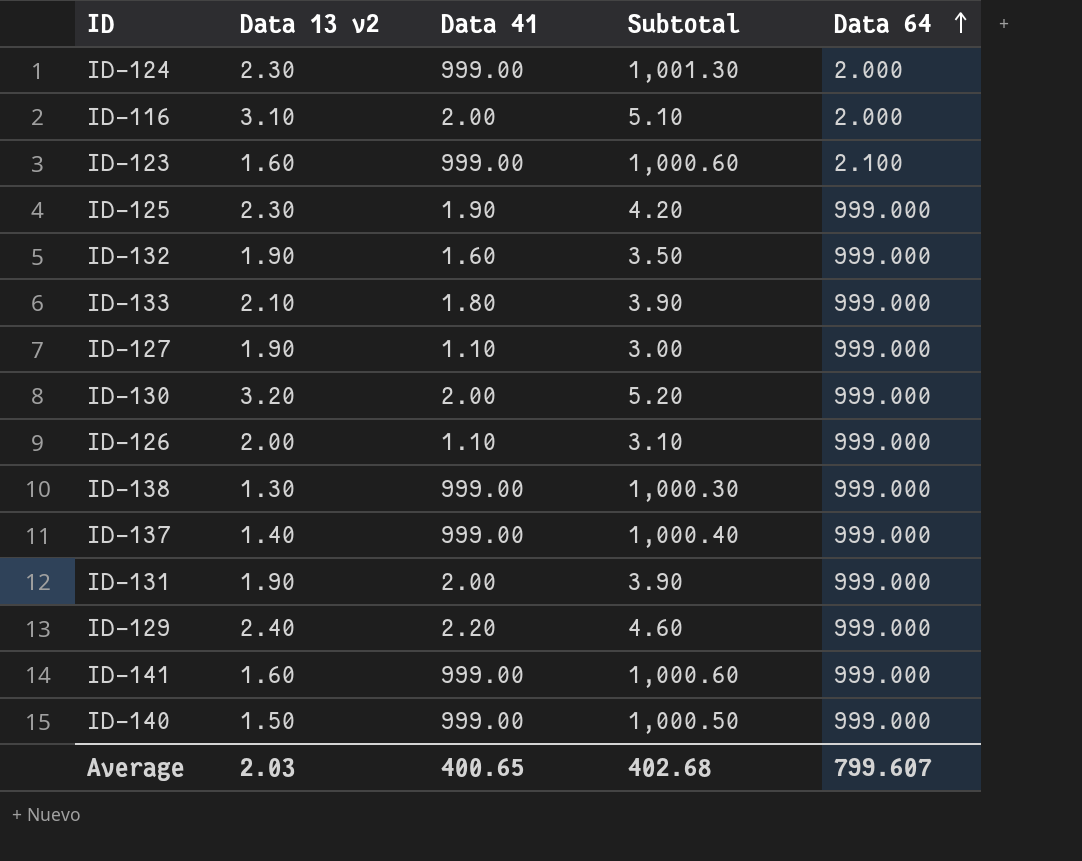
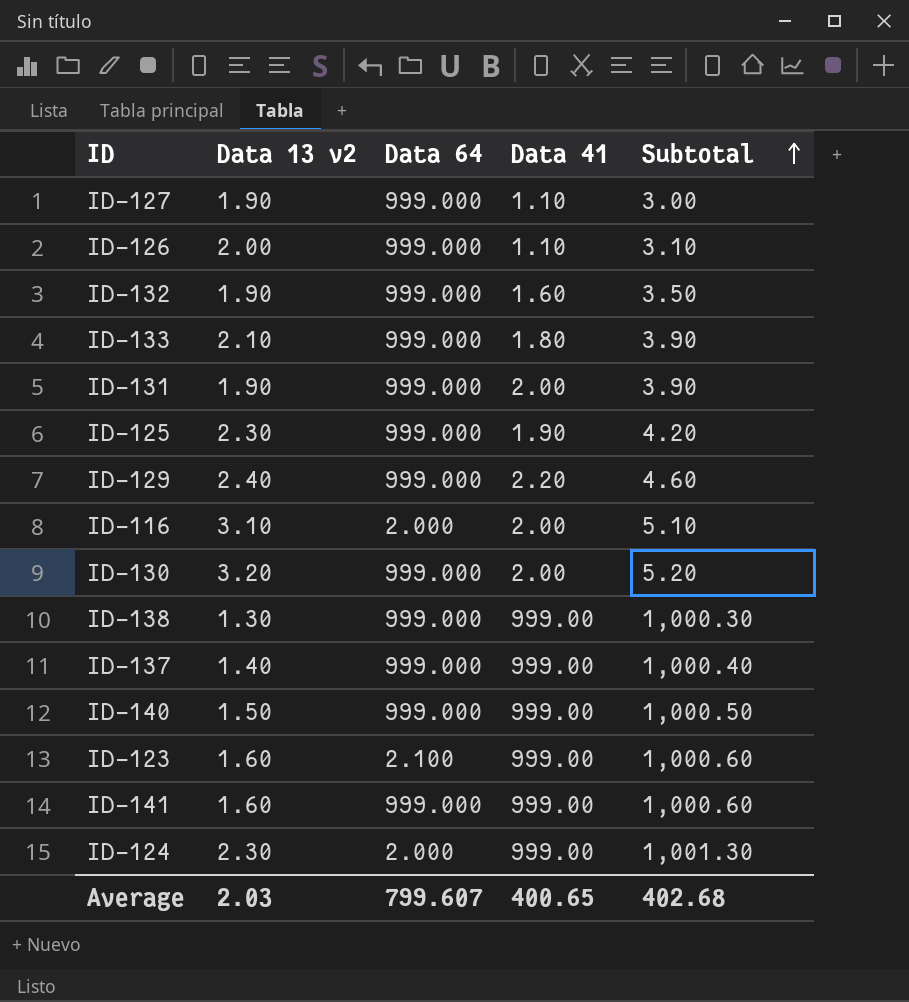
row order: Data 64 ascending -> Subtotal ascending
column Data 64 | position: 5 -> 3

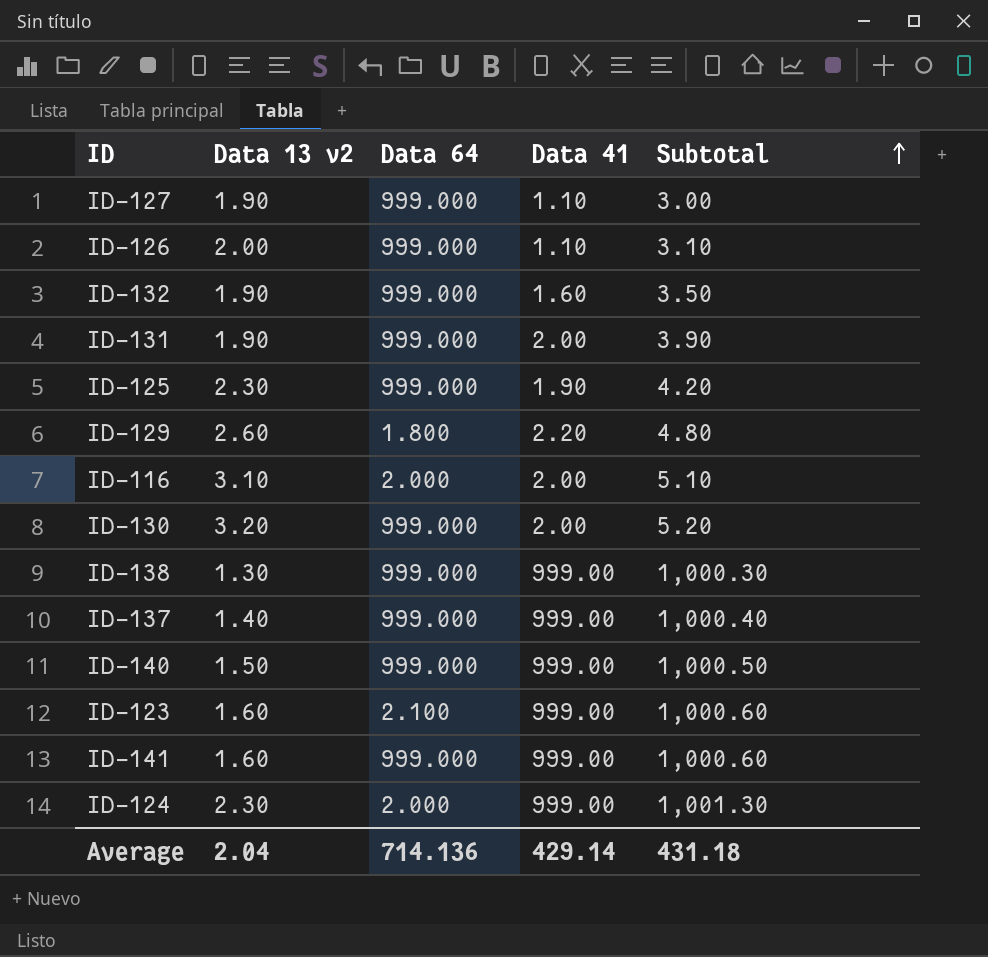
row ID-133: 2.10 | 999.000 | 1.80 | 3.90 -> none
ID-129 | Data 13 v2: 2.40 -> 2.60
ID-129 | Data 64: 999.000 -> 1.800
ID-129 | Subtotal: 4.60 -> 4.80
Average | Data 13 v2: 2.03 -> 2.04
Average | Data 64: 799.607 -> 714.136
Average | Data 41: 400.65 -> 429.14
Average | Subtotal: 402.68 -> 431.18

